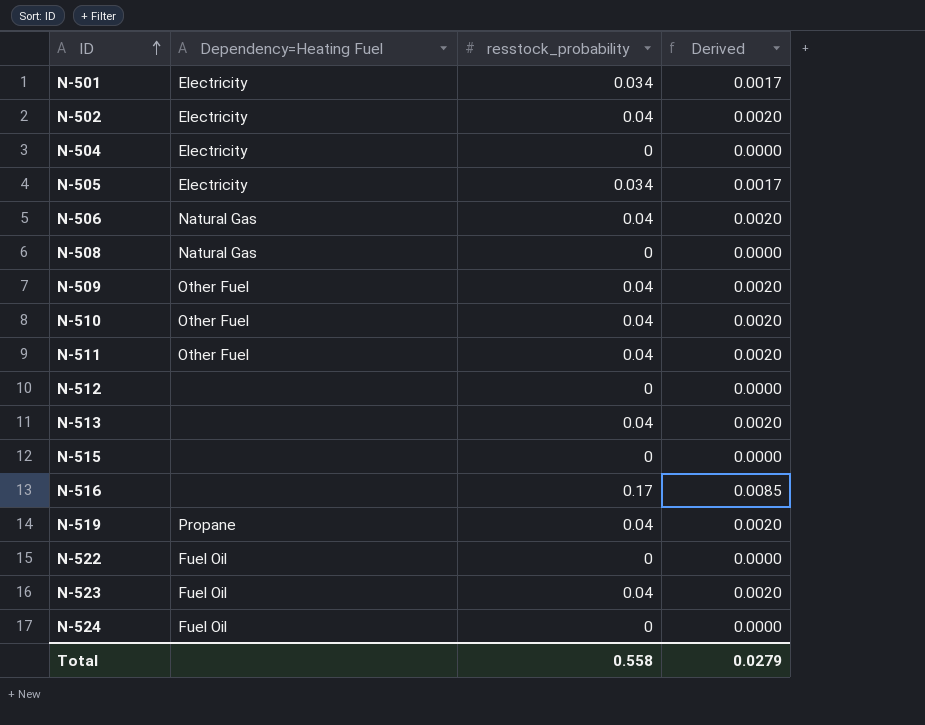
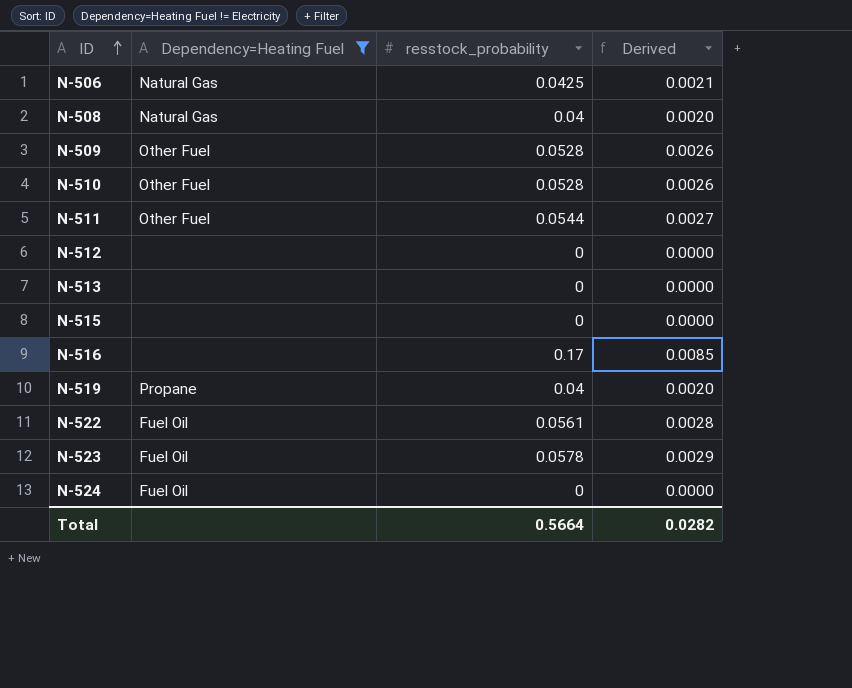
filter: none -> Dependency=Heating Fuel != Electricity
N-506 | resstock_probability: 0.04 -> 0.0425
N-506 | Derived: 0.0020 -> 0.0021
N-508 | resstock_probability: 0 -> 0.04
N-508 | Derived: 0.0000 -> 0.0020
N-509 | resstock_probability: 0.04 -> 0.0528
N-509 | Derived: 0.0020 -> 0.0026
N-510 | resstock_probability: 0.04 -> 0.0528
N-510 | Derived: 0.0020 -> 0.0026
N-511 | resstock_probability: 0.04 -> 0.0544
N-511 | Derived: 0.0020 -> 0.0027
N-513 | resstock_probability: 0.04 -> 0
N-513 | Derived: 0.0020 -> 0.0000
N-522 | resstock_probability: 0 -> 0.0561
N-522 | Derived: 0.0000 -> 0.0028
N-523 | resstock_probability: 0.04 -> 0.0578
N-523 | Derived: 0.0020 -> 0.0029
Total | resstock_probability: 0.558 -> 0.5664
Total | Derived: 0.0279 -> 0.0282

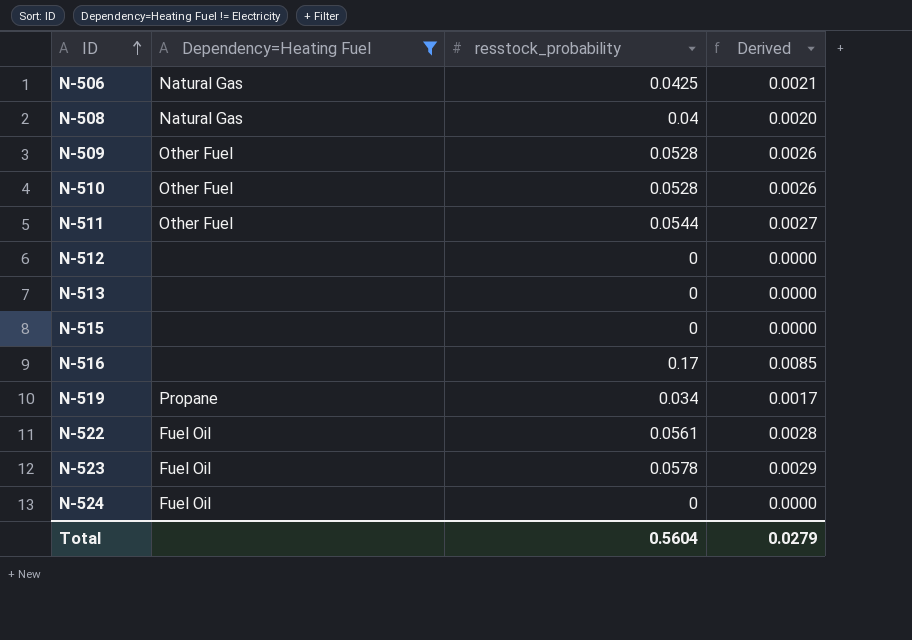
N-519 | resstock_probability: 0.04 -> 0.034
N-519 | Derived: 0.0020 -> 0.0017
Total | resstock_probability: 0.5664 -> 0.5604
Total | Derived: 0.0282 -> 0.0279

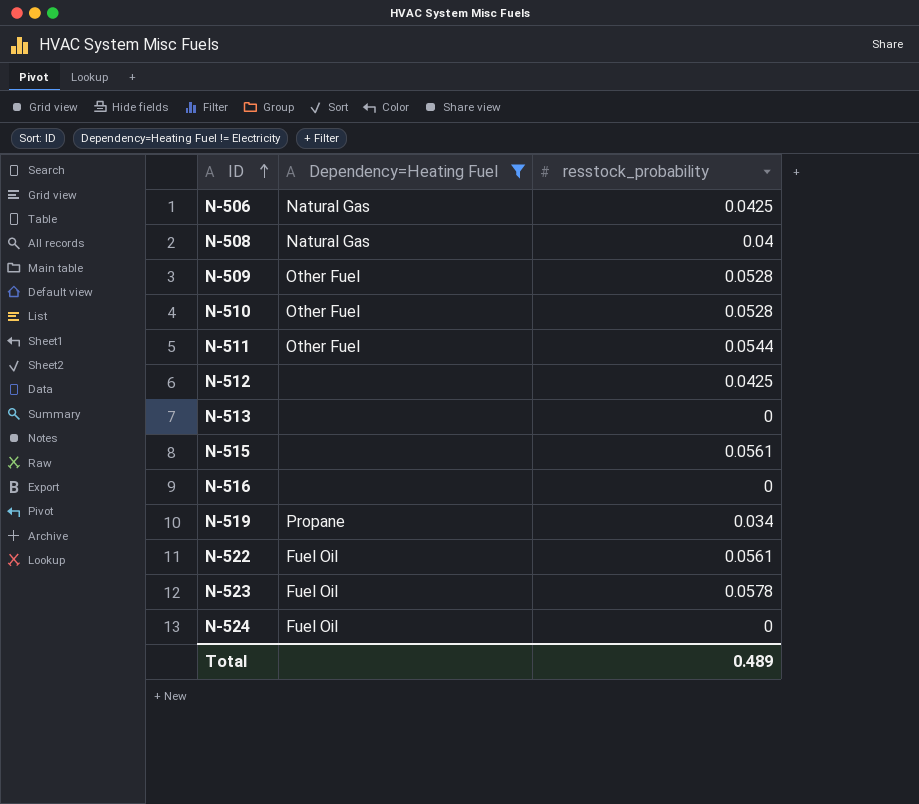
column Derived | formula: [resstock_probability] * 0.05 -> none
N-512 | resstock_probability: 0 -> 0.0425
N-515 | resstock_probability: 0 -> 0.0561
N-516 | resstock_probability: 0.17 -> 0
Total | resstock_probability: 0.5604 -> 0.489

